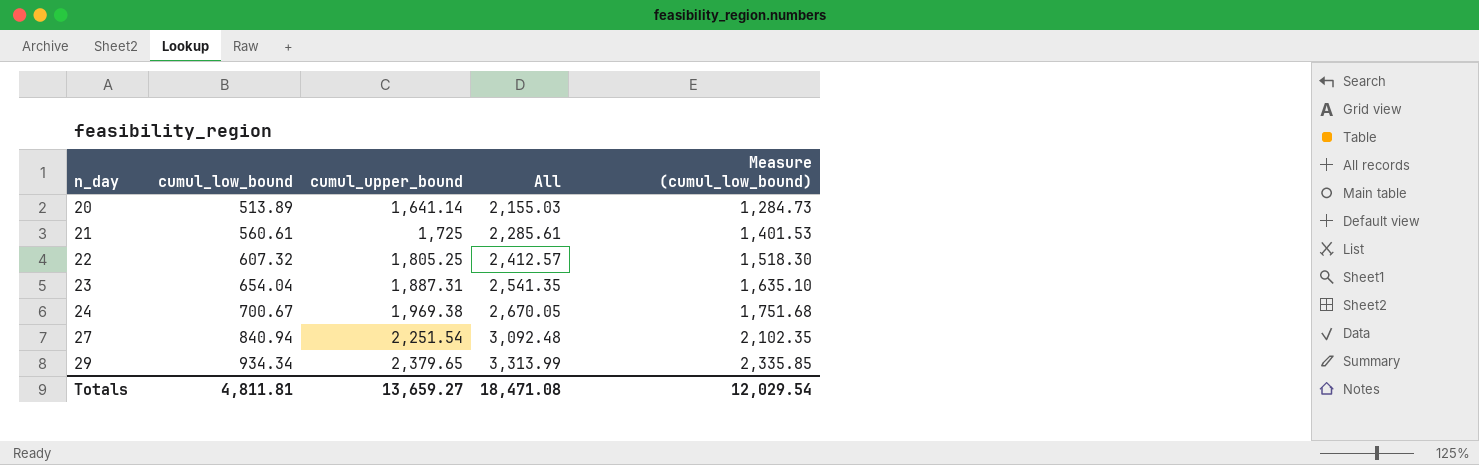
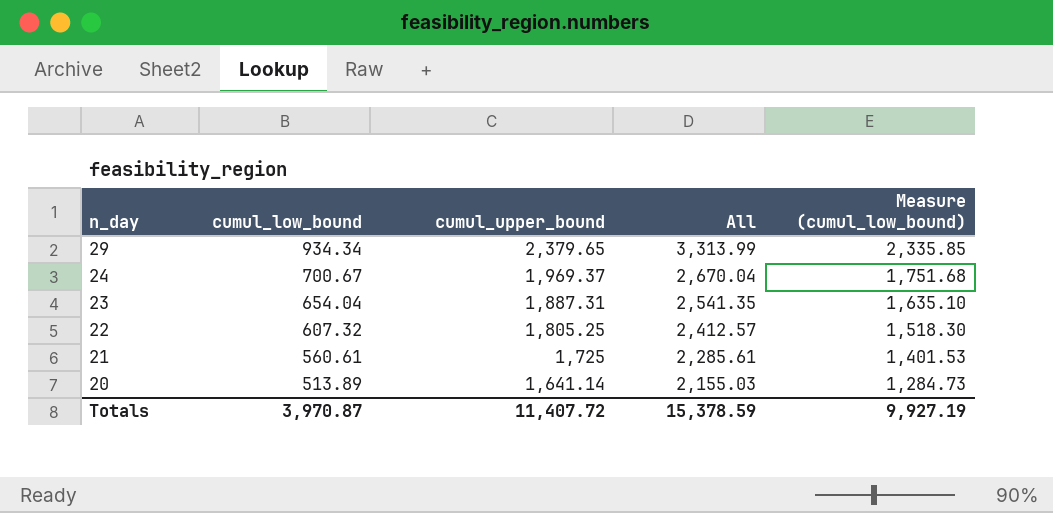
row order: n_day ascending -> n_day descending
row 27: 840.94 | 2,251.54 | 3,092.48 | 2,102.35 -> none
24 | cumul_upper_bound: 1,969.38 -> 1,969.37
24 | All: 2,670.05 -> 2,670.04
Totals | cumul_low_bound: 4,811.81 -> 3,970.87
Totals | cumul_upper_bound: 13,659.27 -> 11,407.72
Totals | All: 18,471.08 -> 15,378.59
Totals | Measure (cumul_low_bound): 12,029.54 -> 9,927.19

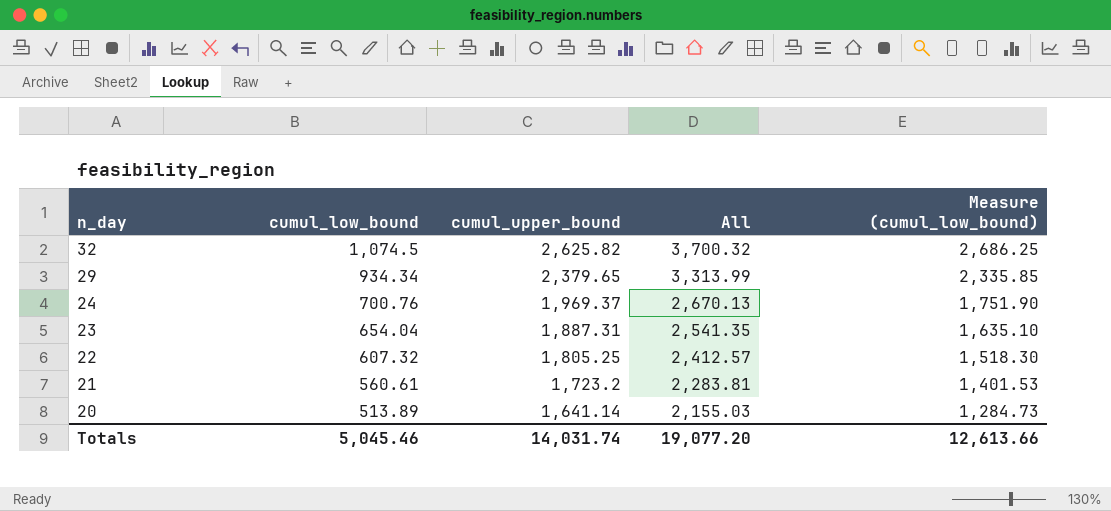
row 32: none -> 1,074.5 | 2,625.82 | 3,700.32 | 2,686.25
24 | cumul_low_bound: 700.67 -> 700.76
24 | All: 2,670.04 -> 2,670.13
24 | Measure (cumul_low_bound): 1,751.68 -> 1,751.90
21 | cumul_upper_bound: 1,725 -> 1,723.2
21 | All: 2,285.61 -> 2,283.81
Totals | cumul_low_bound: 3,970.87 -> 5,045.46
Totals | cumul_upper_bound: 11,407.72 -> 14,031.74
Totals | All: 15,378.59 -> 19,077.20
Totals | Measure (cumul_low_bound): 9,927.19 -> 12,613.66

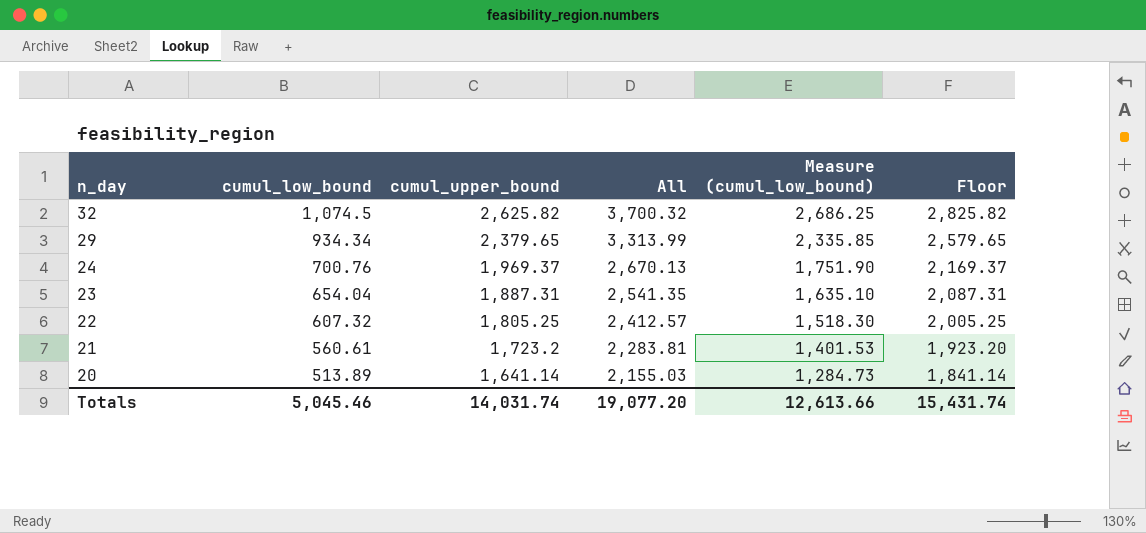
column Floor | formula: none -> [cumul_upper_bound] + 200

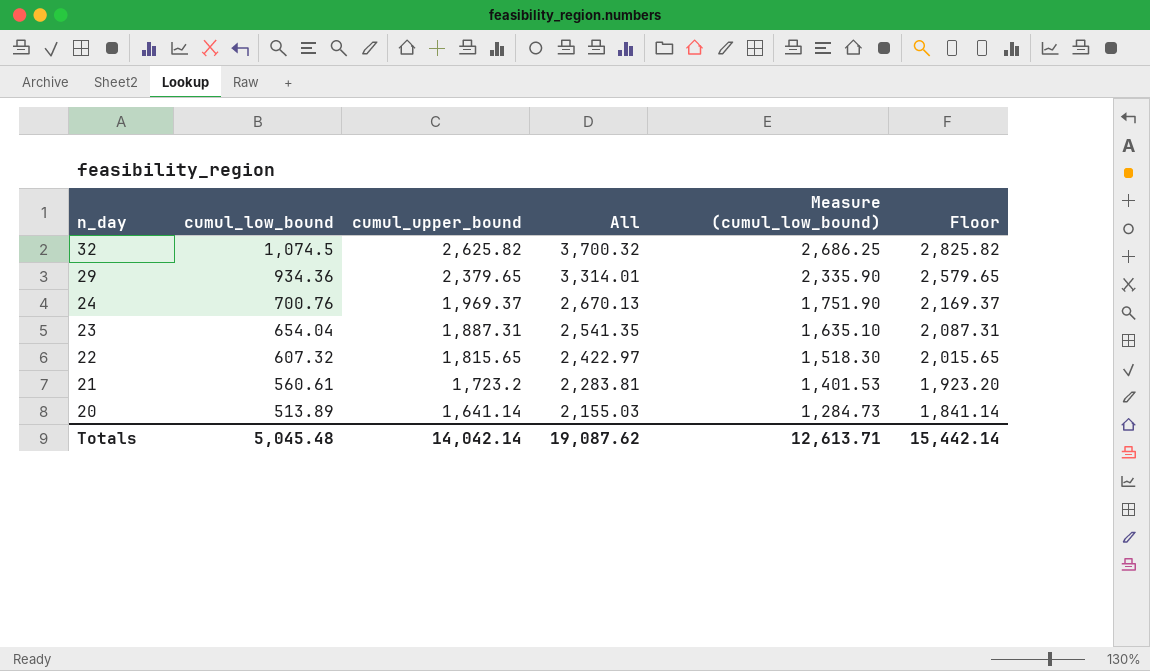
29 | cumul_low_bound: 934.34 -> 934.36
29 | All: 3,313.99 -> 3,314.01
29 | Measure (cumul_low_bound): 2,335.85 -> 2,335.90
22 | cumul_upper_bound: 1,805.25 -> 1,815.65
22 | All: 2,412.57 -> 2,422.97
22 | Floor: 2,005.25 -> 2,015.65
Totals | cumul_low_bound: 5,045.46 -> 5,045.48
Totals | cumul_upper_bound: 14,031.74 -> 14,042.14
Totals | All: 19,077.20 -> 19,087.62
Totals | Measure (cumul_low_bound): 12,613.66 -> 12,613.71
Totals | Floor: 15,431.74 -> 15,442.14

